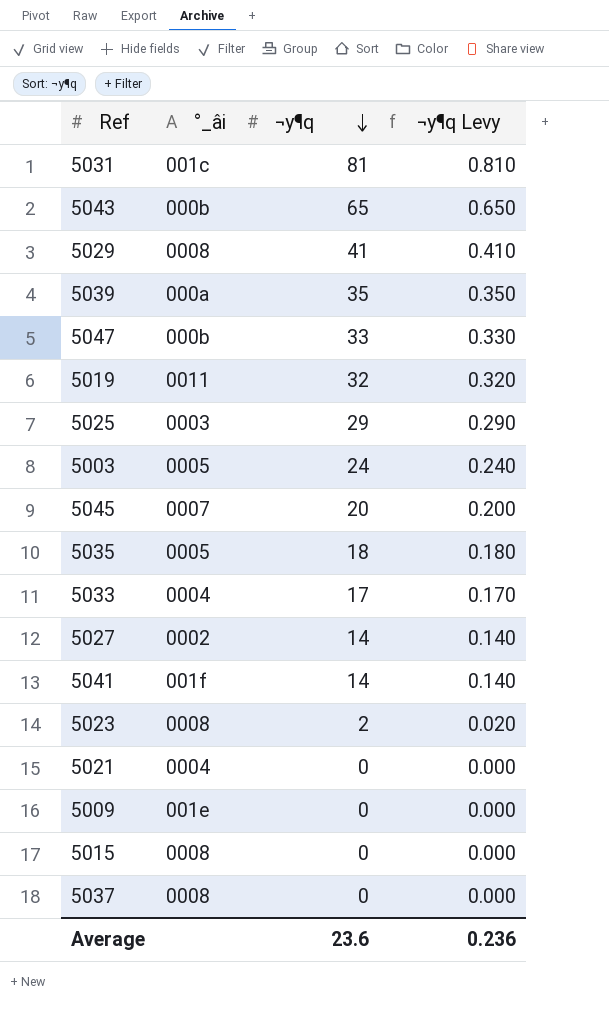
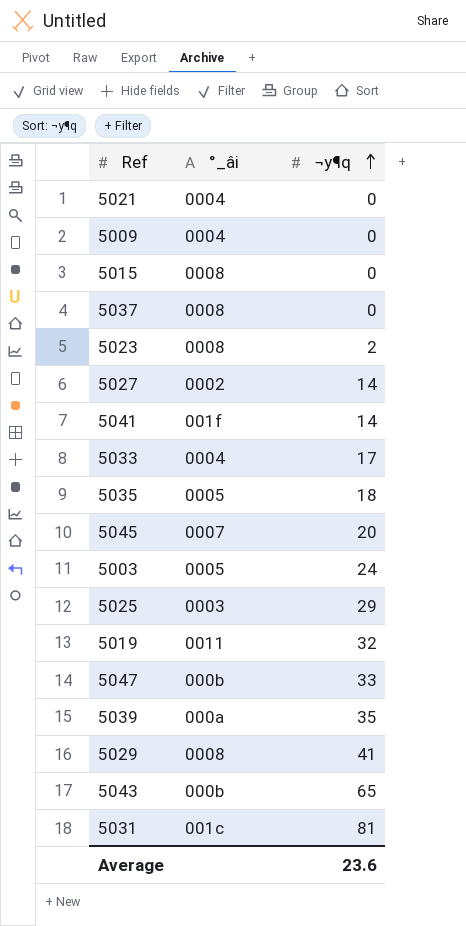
row order: ¬y¶q descending -> ¬y¶q ascending
column ¬y¶q Levy | formula: [¬y¶q] * 0.01 -> none
5009 | °_âi: 001e -> 0004

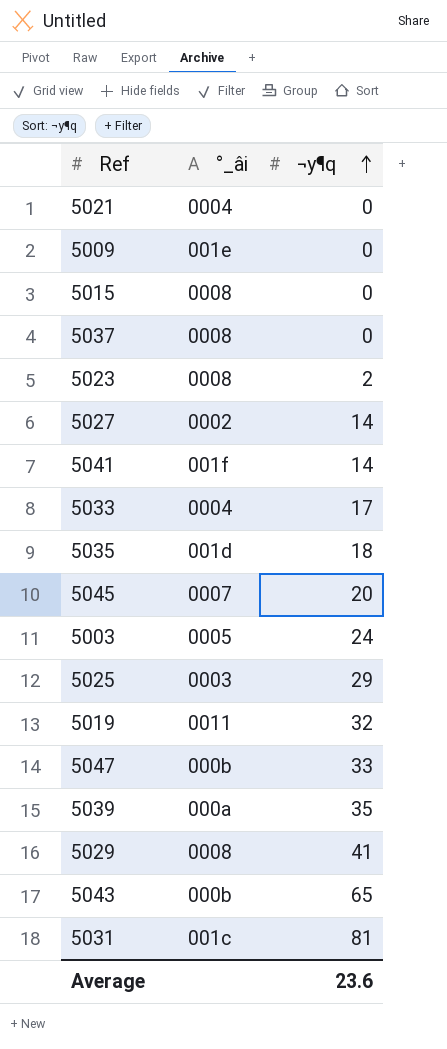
5009 | °_âi: 0004 -> 001e
5035 | °_âi: 0005 -> 001d

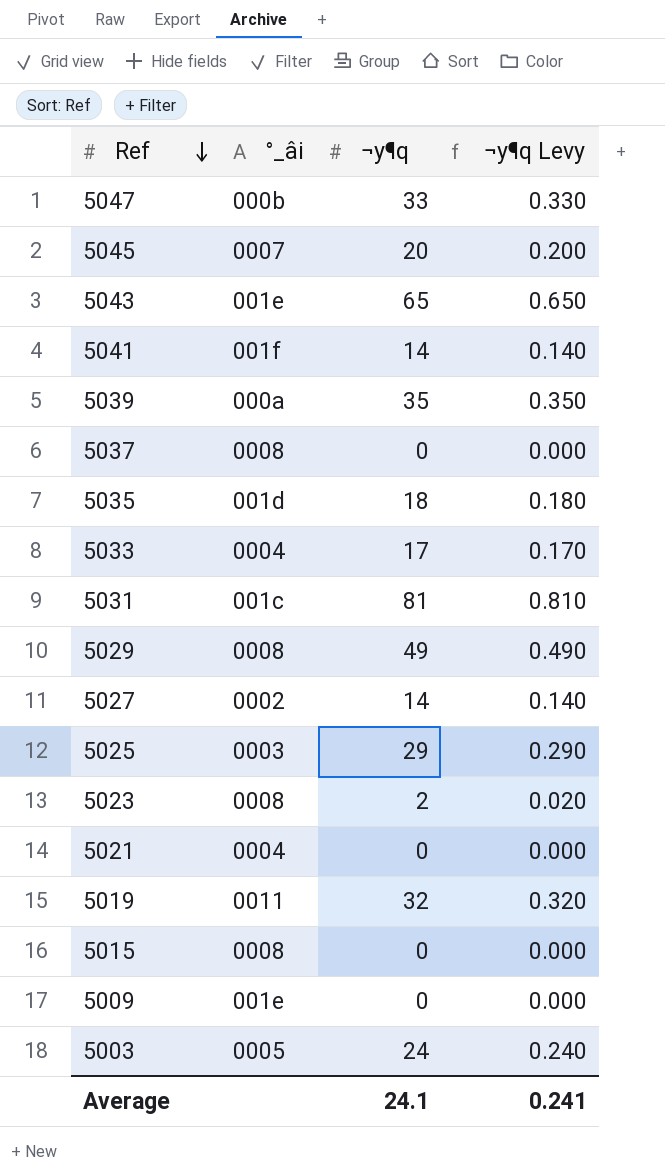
row order: ¬y¶q ascending -> Ref descending
column ¬y¶q Levy | formula: none -> [¬y¶q] * 0.01
5043 | °_âi: 000b -> 001e
5029 | ¬y¶q: 41 -> 49
Average | ¬y¶q: 23.6 -> 24.1

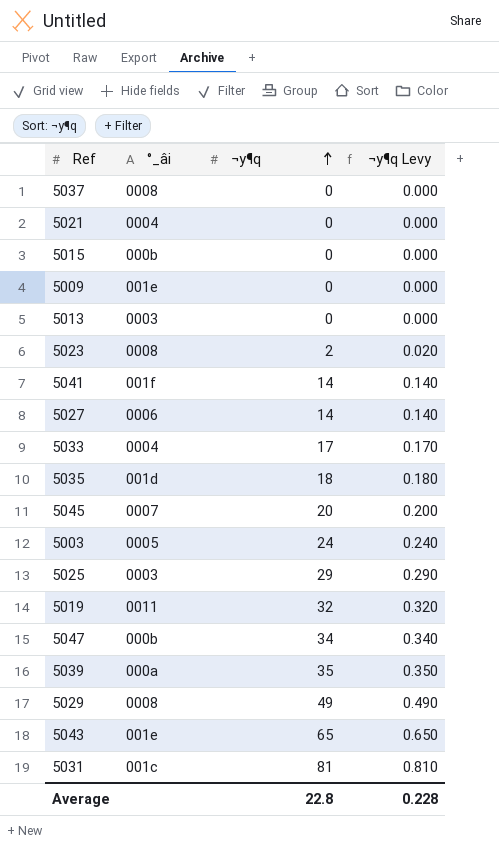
row order: Ref descending -> ¬y¶q ascending
5015 | °_âi: 0008 -> 000b
row 5013: none -> 0003 | 0 | 0.000
5027 | °_âi: 0002 -> 0006
5047 | ¬y¶q: 33 -> 34
5047 | ¬y¶q Levy: 0.330 -> 0.340
Average | ¬y¶q: 24.1 -> 22.8
Average | ¬y¶q Levy: 0.241 -> 0.228

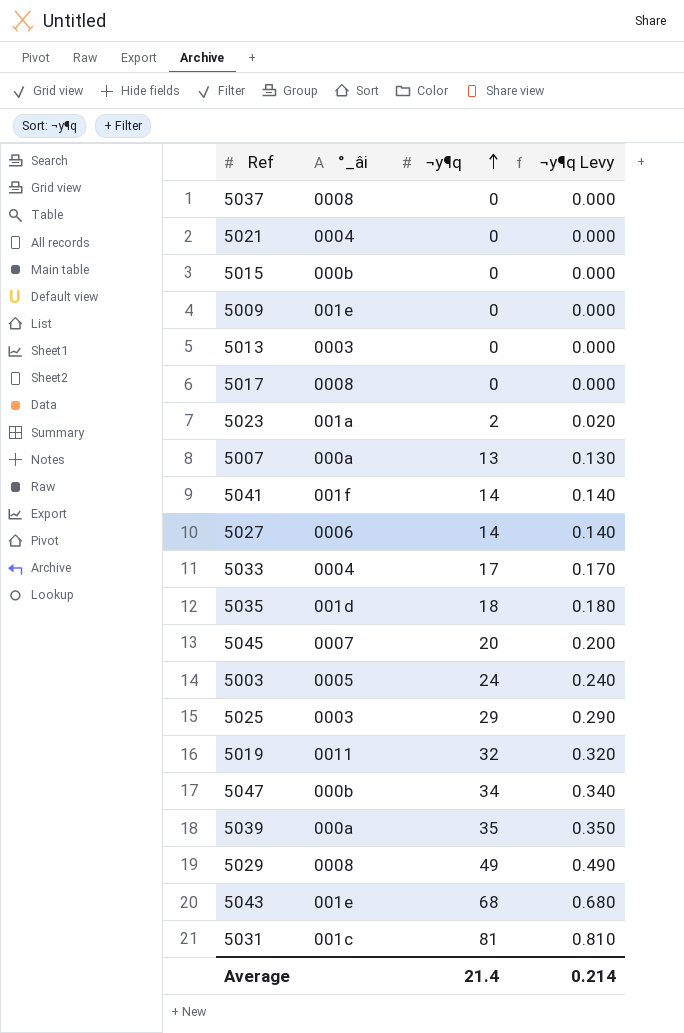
row 5017: none -> 0008 | 0 | 0.000
5023 | °_âi: 0008 -> 001a
row 5007: none -> 000a | 13 | 0.130
5043 | ¬y¶q: 65 -> 68
5043 | ¬y¶q Levy: 0.650 -> 0.680
Average | ¬y¶q: 22.8 -> 21.4
Average | ¬y¶q Levy: 0.228 -> 0.214

